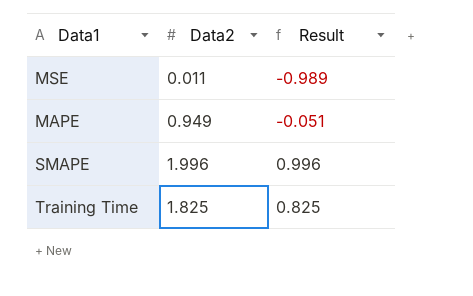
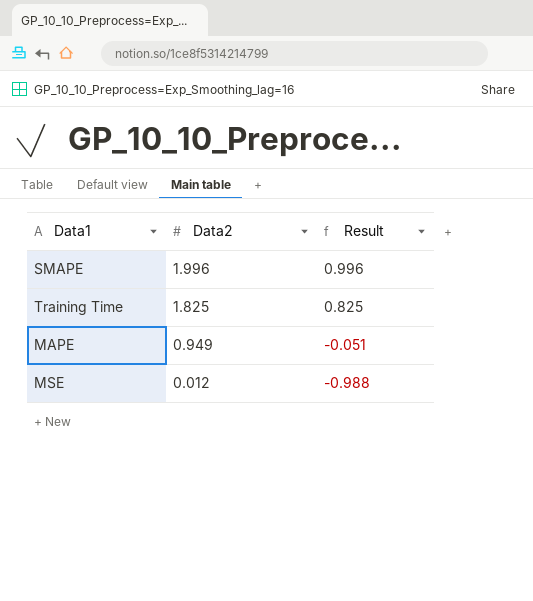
row order: none -> Data2 descending
MSE | Data2: 0.011 -> 0.012
MSE | Result: -0.989 -> -0.988

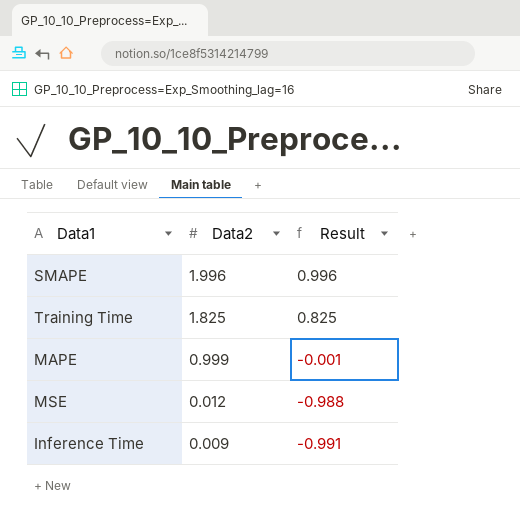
MAPE | Data2: 0.949 -> 0.999
MAPE | Result: -0.051 -> -0.001
row Inference Time: none -> 0.009 | -0.991

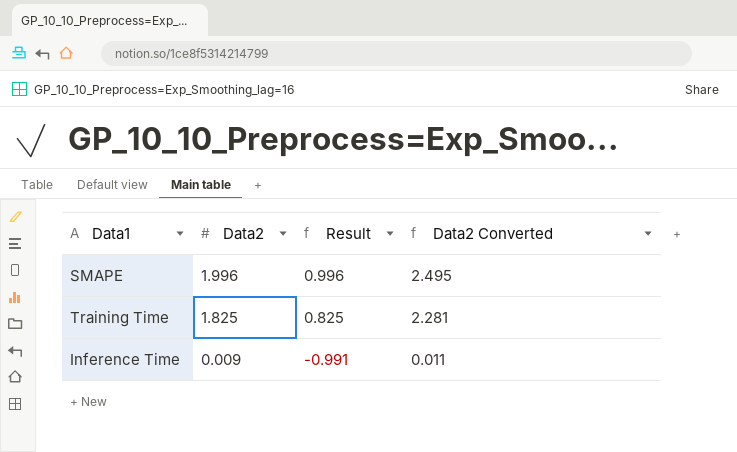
column Data2 Converted | formula: none -> [Data2] * 1.25
row MAPE: 0.999 | -0.001 -> none
row MSE: 0.012 | -0.988 -> none

